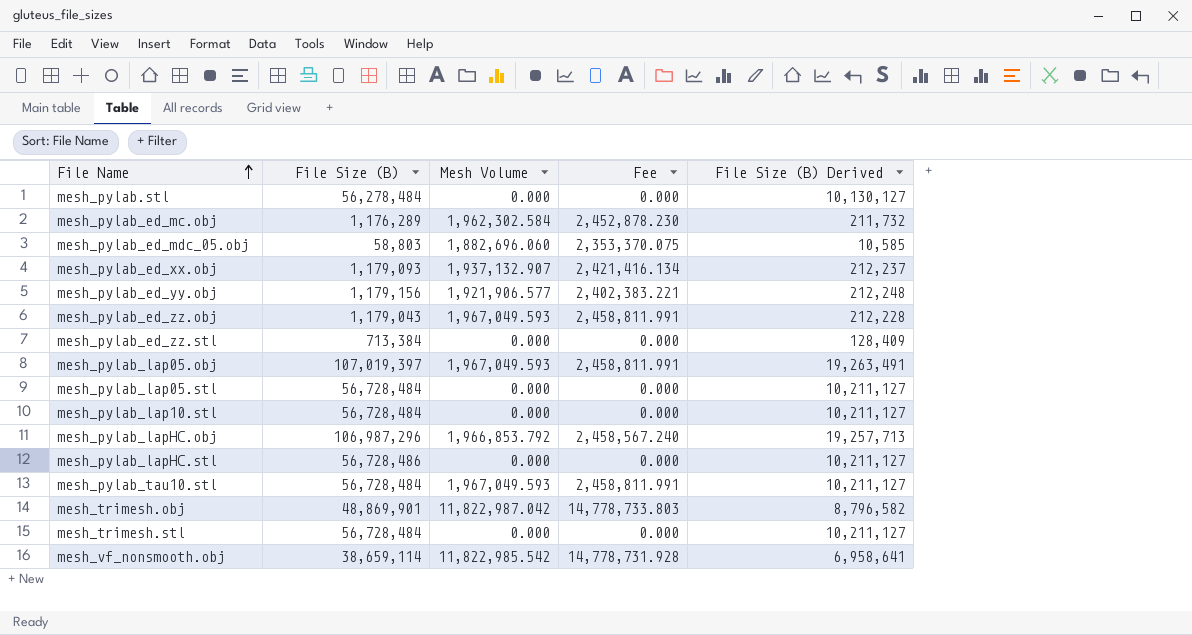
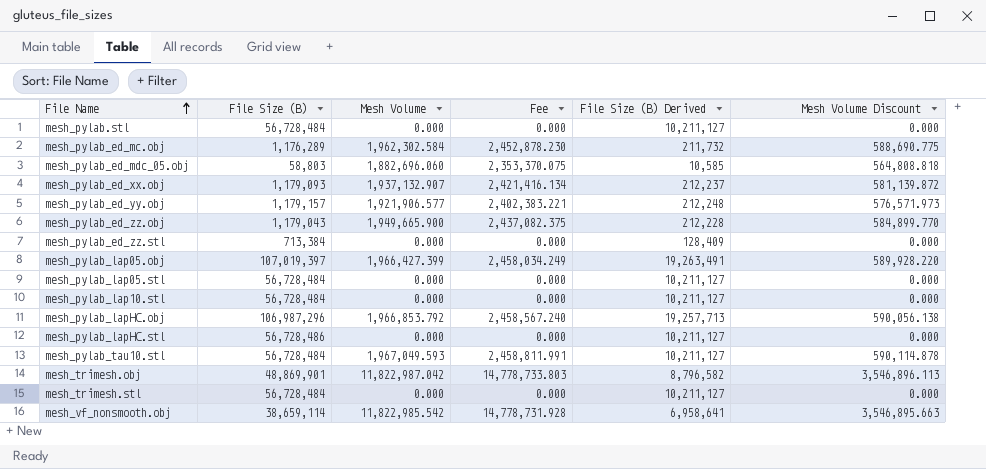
column Mesh Volume Discount | formula: none -> [Mesh Volume] * 0.3
mesh_pylab.stl | File Size (B): 56,278,484 -> 56,728,484
mesh_pylab.stl | File Size (B) Derived: 10,130,127 -> 10,211,127
mesh_pylab_ed_yy.obj | File Size (B): 1,179,156 -> 1,179,157
mesh_pylab_ed_zz.obj | Mesh Volume: 1,967,049.593 -> 1,949,665.900
mesh_pylab_ed_zz.obj | Fee: 2,458,811.991 -> 2,437,082.375
mesh_pylab_lap05.obj | Mesh Volume: 1,967,049.593 -> 1,966,427.399
mesh_pylab_lap05.obj | Fee: 2,458,811.991 -> 2,458,034.249

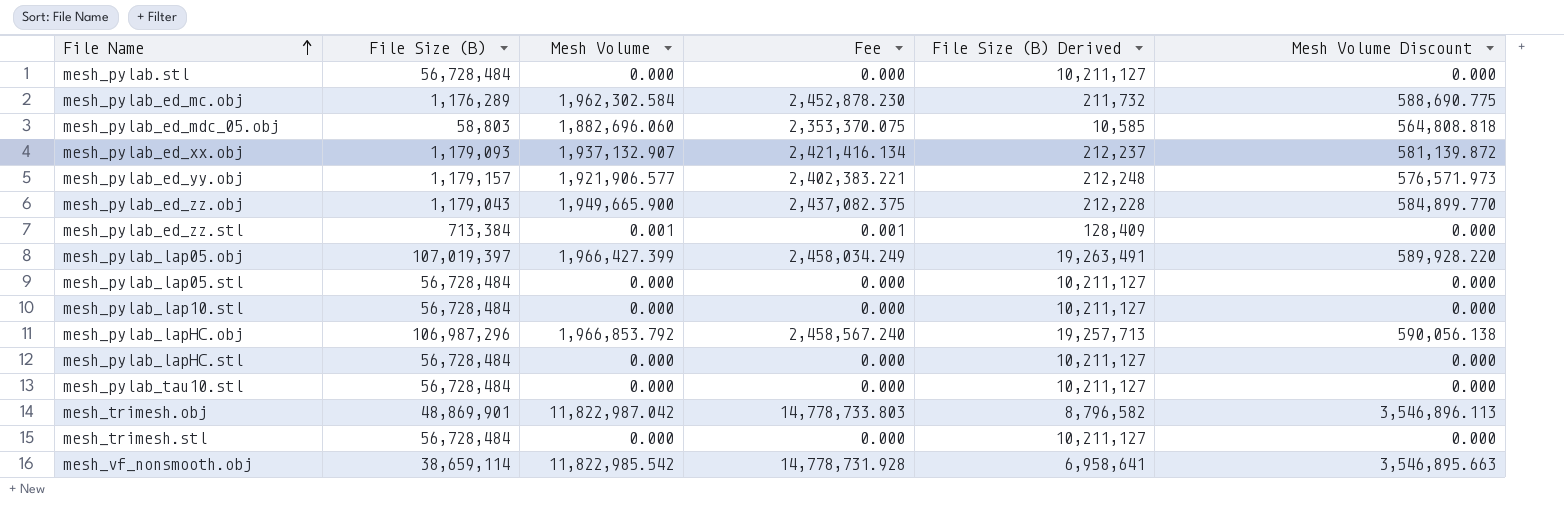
mesh_pylab_ed_zz.stl | Mesh Volume: 0.000 -> 0.001
mesh_pylab_ed_zz.stl | Fee: 0.000 -> 0.001
mesh_pylab_lapHC.stl | File Size (B): 56,728,486 -> 56,728,484
mesh_pylab_tau10.stl | Mesh Volume: 1,967,049.593 -> 0.000
mesh_pylab_tau10.stl | Fee: 2,458,811.991 -> 0.000
mesh_pylab_tau10.stl | Mesh Volume Discount: 590,114.878 -> 0.000

